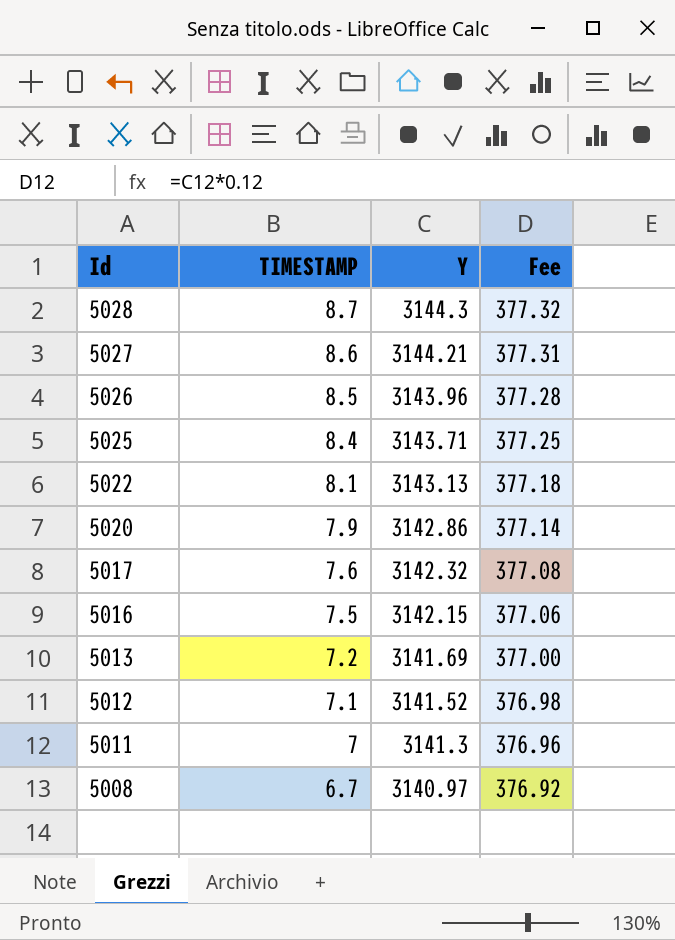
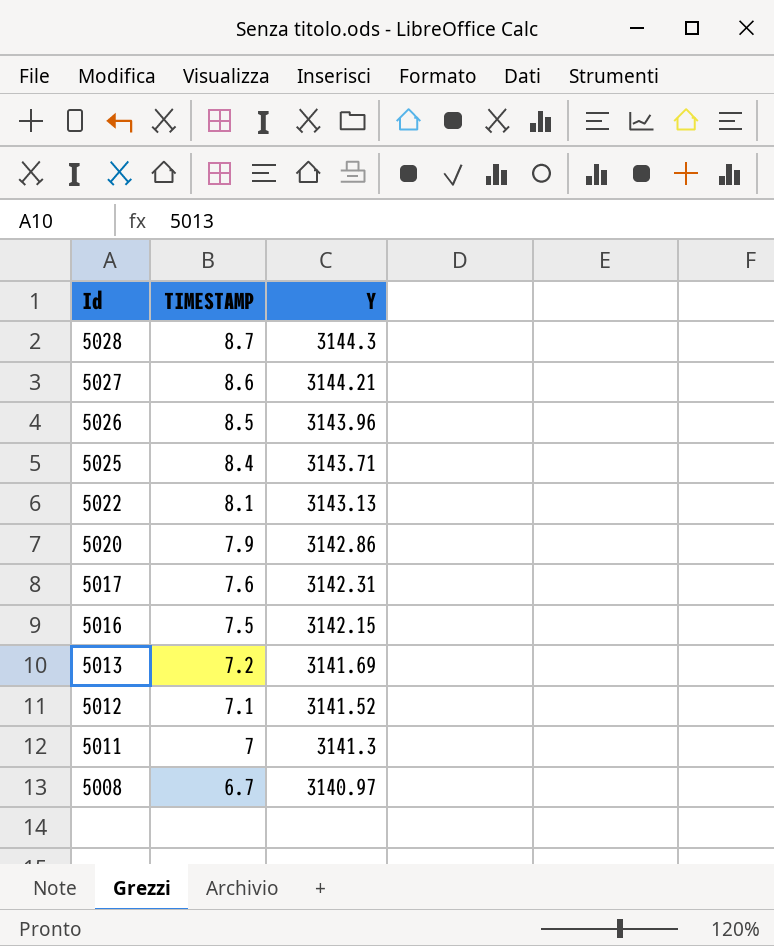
column Fee | formula: [Y] * 0.12 -> none
5017 | Y: 3142.32 -> 3142.31

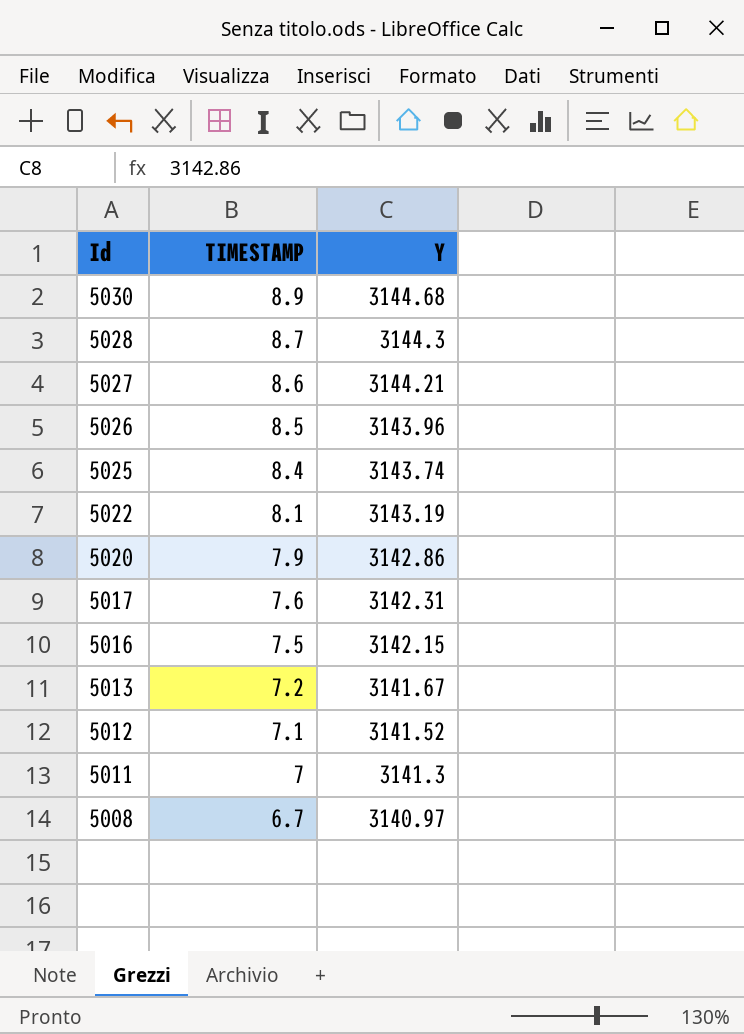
row 5030: none -> 8.9 | 3144.68
5025 | Y: 3143.71 -> 3143.74
5022 | Y: 3143.13 -> 3143.19
5013 | Y: 3141.69 -> 3141.67

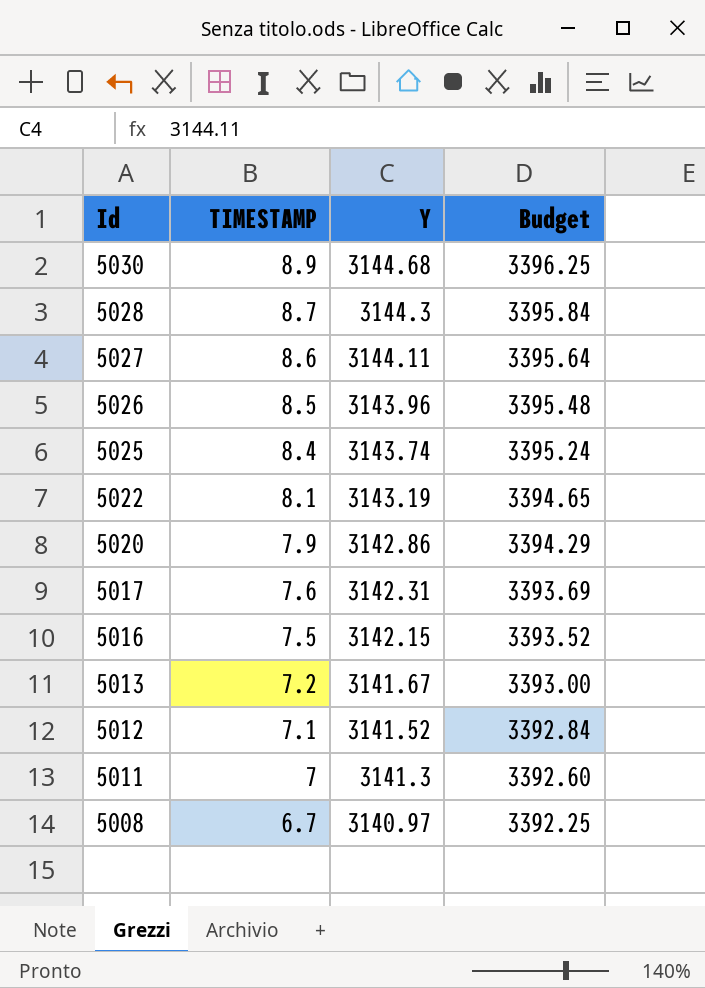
column Budget | formula: none -> [Y] * 1.08
5027 | Y: 3144.21 -> 3144.11

